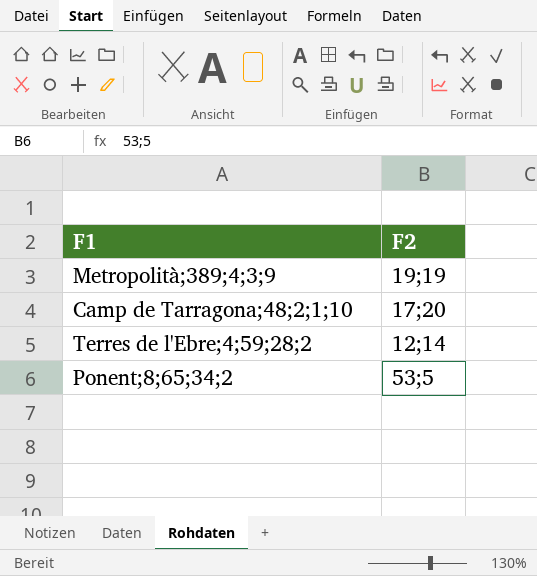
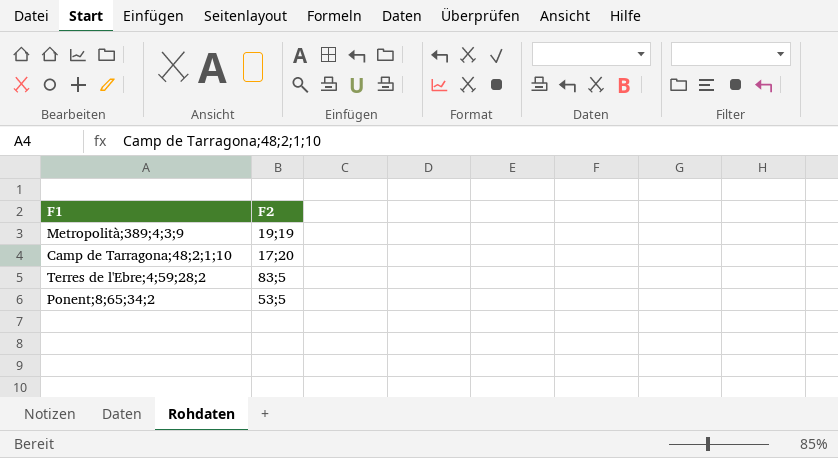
Terres de l'Ebre;4;59;28;2 | F2: 12;14 -> 83;5

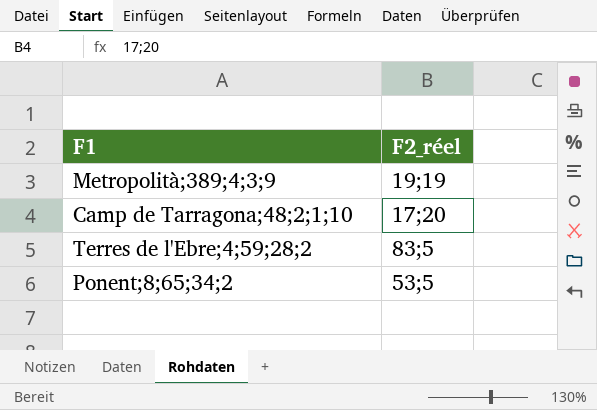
column name: F2 -> F2_réel

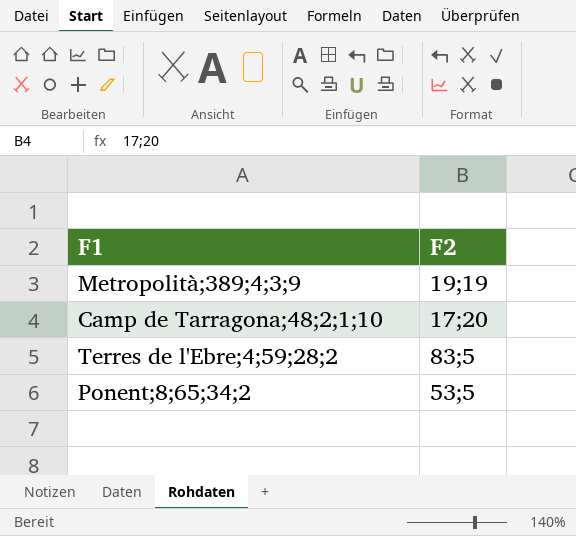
column name: F2_réel -> F2

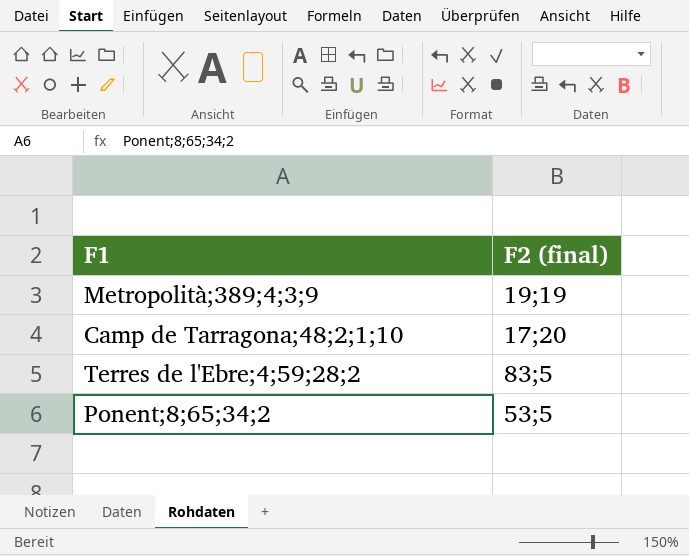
column name: F2 -> F2 (final)

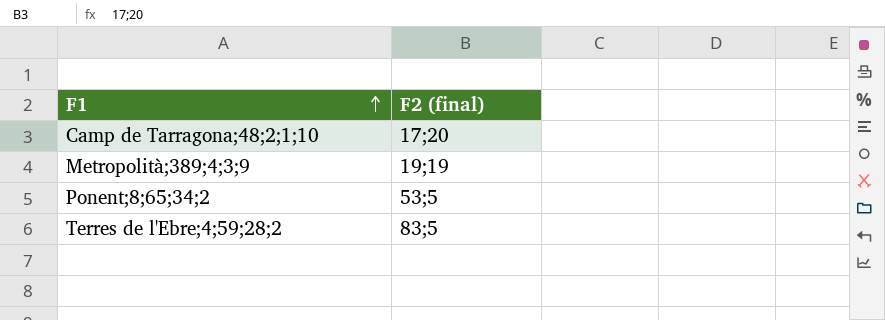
row order: none -> F1 ascending

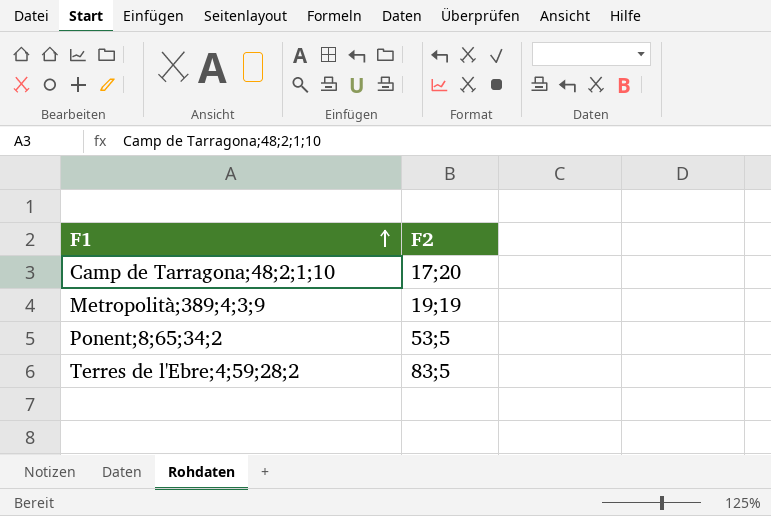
column name: F2 (final) -> F2

